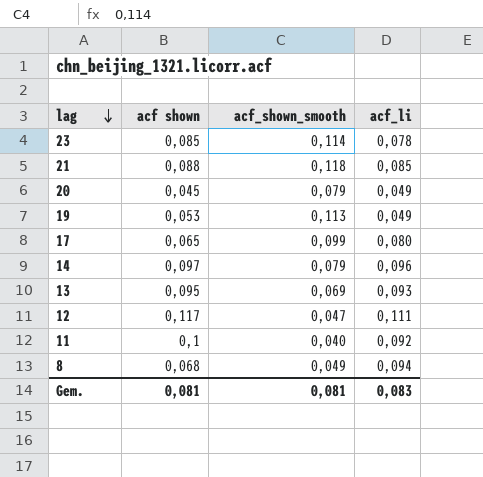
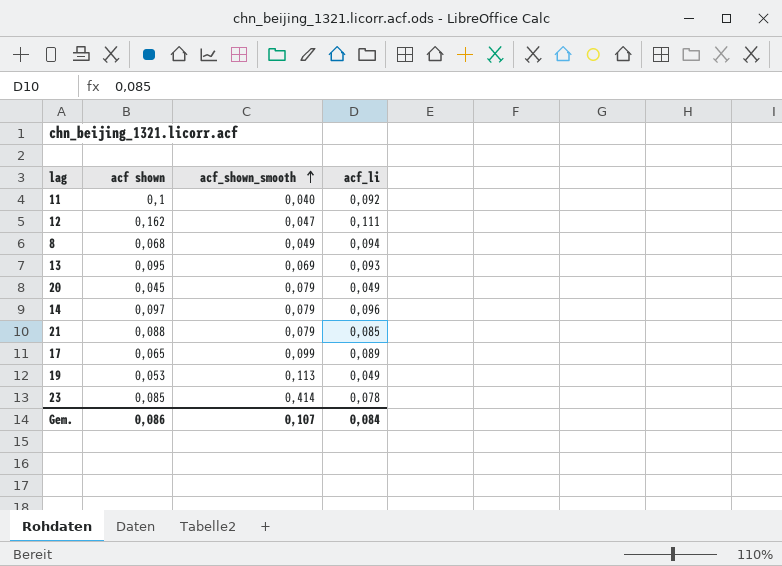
row order: lag descending -> acf_shown_smooth ascending
12 | acf shown: 0,117 -> 0,162
21 | acf_shown_smooth: 0,118 -> 0,079
17 | acf_li: 0,080 -> 0,089
23 | acf_shown_smooth: 0,114 -> 0,414
Gem. | acf shown: 0,081 -> 0,086
Gem. | acf_shown_smooth: 0,081 -> 0,107
Gem. | acf_li: 0,083 -> 0,084

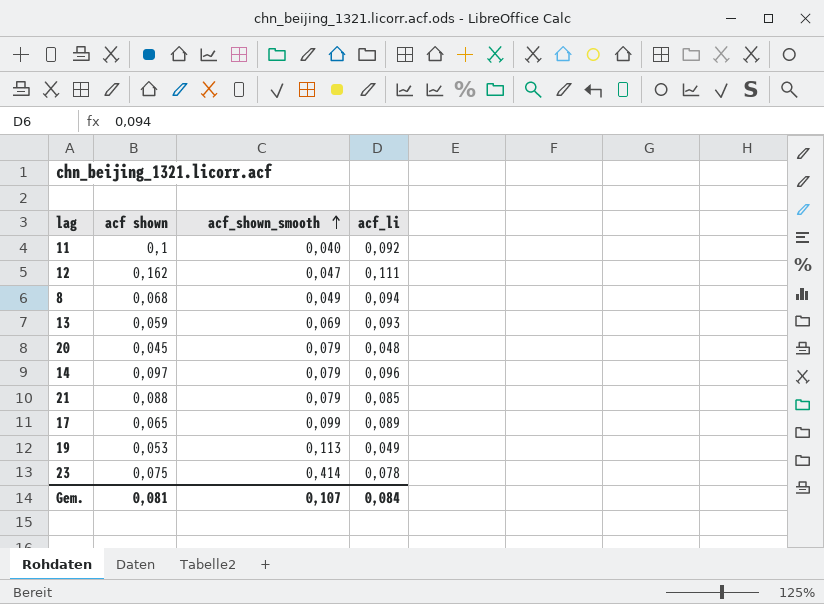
13 | acf shown: 0,095 -> 0,059
20 | acf_li: 0,049 -> 0,048
23 | acf shown: 0,085 -> 0,075
Gem. | acf shown: 0,086 -> 0,081

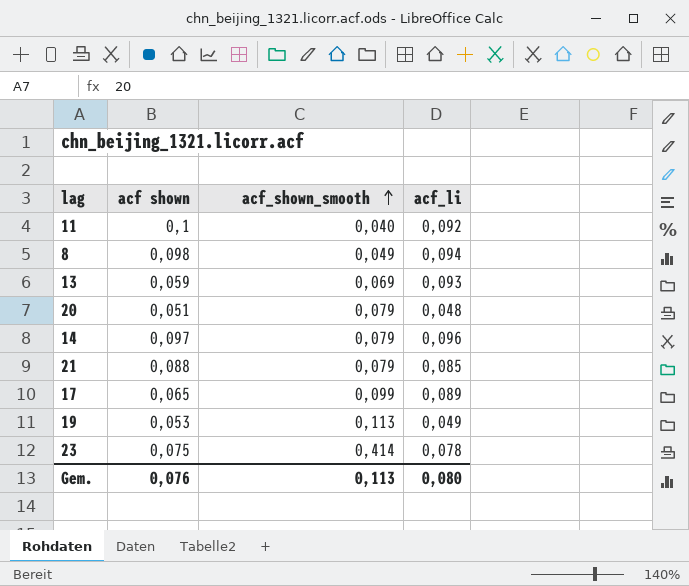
row 12: 0,162 | 0,047 | 0,111 -> none
8 | acf shown: 0,068 -> 0,098
20 | acf shown: 0,045 -> 0,051
Gem. | acf shown: 0,081 -> 0,076
Gem. | acf_shown_smooth: 0,107 -> 0,113
Gem. | acf_li: 0,084 -> 0,080

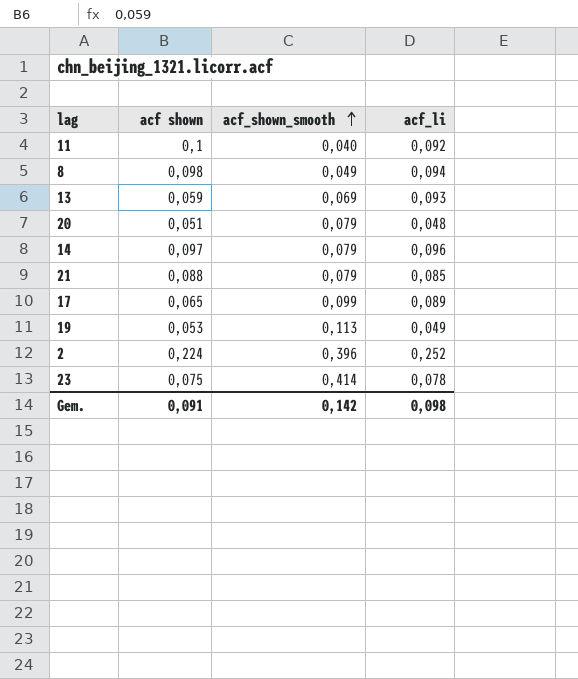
row 2: none -> 0,224 | 0,396 | 0,252
Gem. | acf shown: 0,076 -> 0,091
Gem. | acf_shown_smooth: 0,113 -> 0,142
Gem. | acf_li: 0,080 -> 0,098

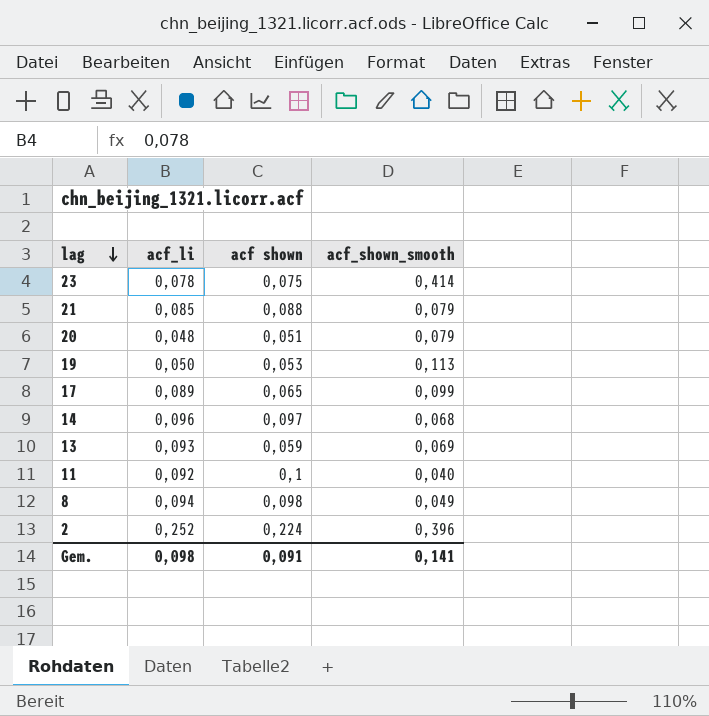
row order: acf_shown_smooth ascending -> lag descending
column acf_li | position: 4 -> 2
19 | acf_li: 0,049 -> 0,050
14 | acf_shown_smooth: 0,079 -> 0,068
Gem. | acf_shown_smooth: 0,142 -> 0,141

